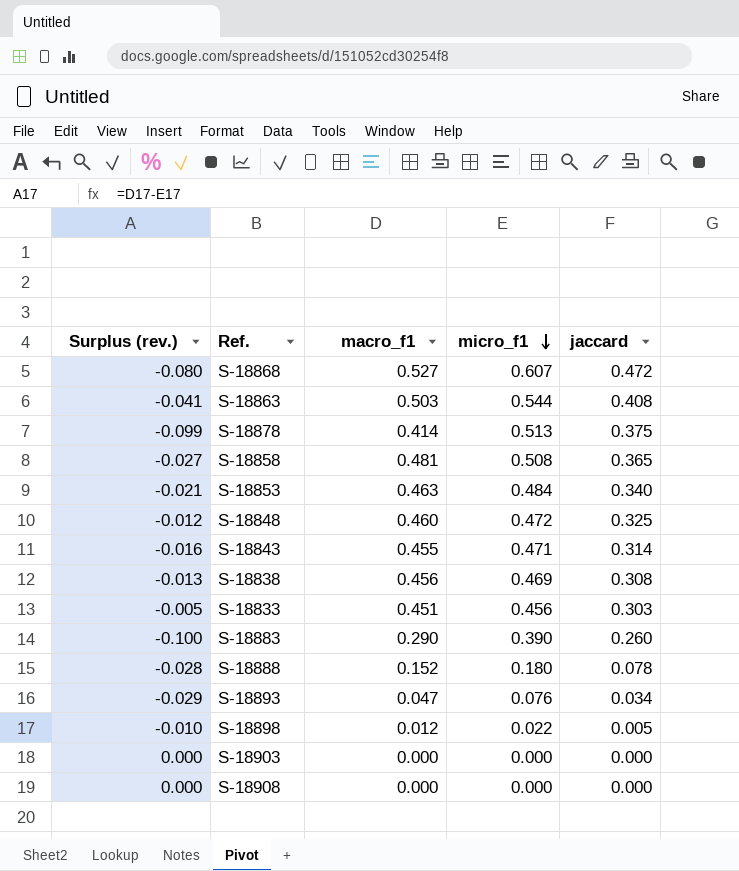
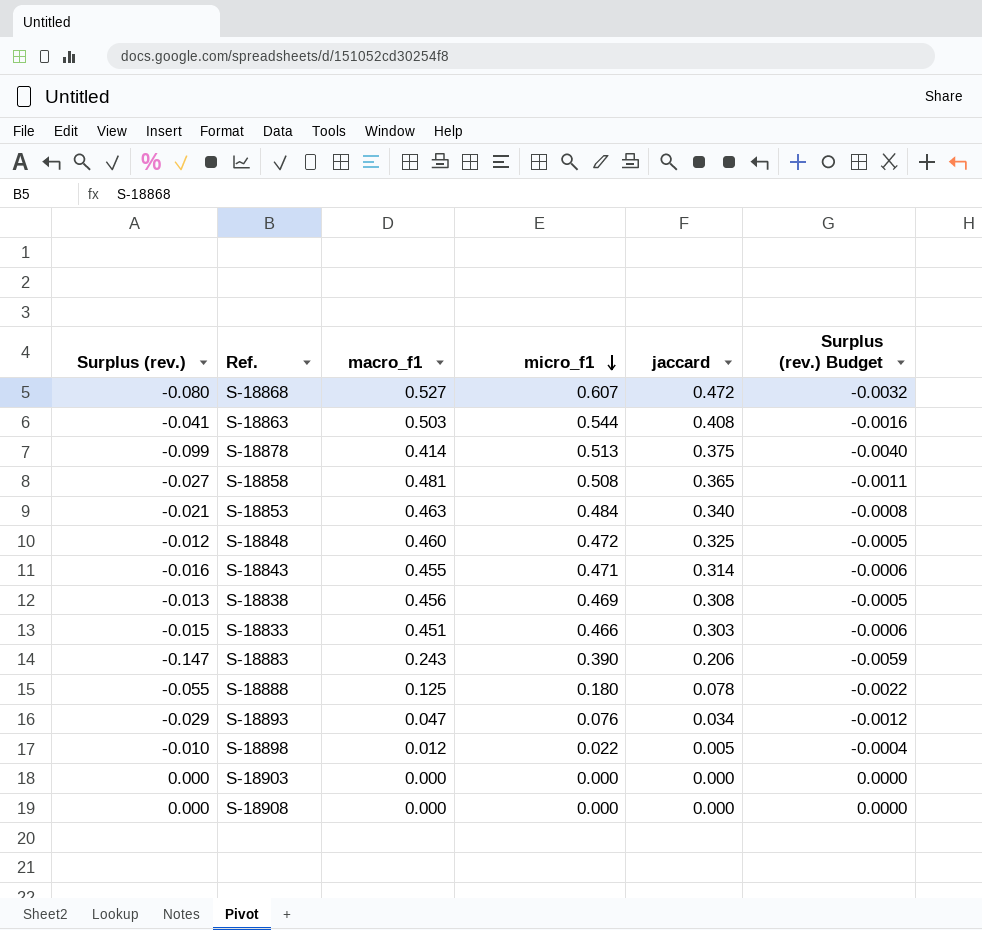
column Surplus (rev.) Budget | formula: none -> [Surplus (rev.)] * 0.04
S-18833 | Surplus (rev.): -0.005 -> -0.015
S-18833 | micro_f1: 0.456 -> 0.466
S-18883 | Surplus (rev.): -0.100 -> -0.147
S-18883 | macro_f1: 0.290 -> 0.243
S-18883 | jaccard: 0.260 -> 0.206
S-18888 | Surplus (rev.): -0.028 -> -0.055
S-18888 | macro_f1: 0.152 -> 0.125

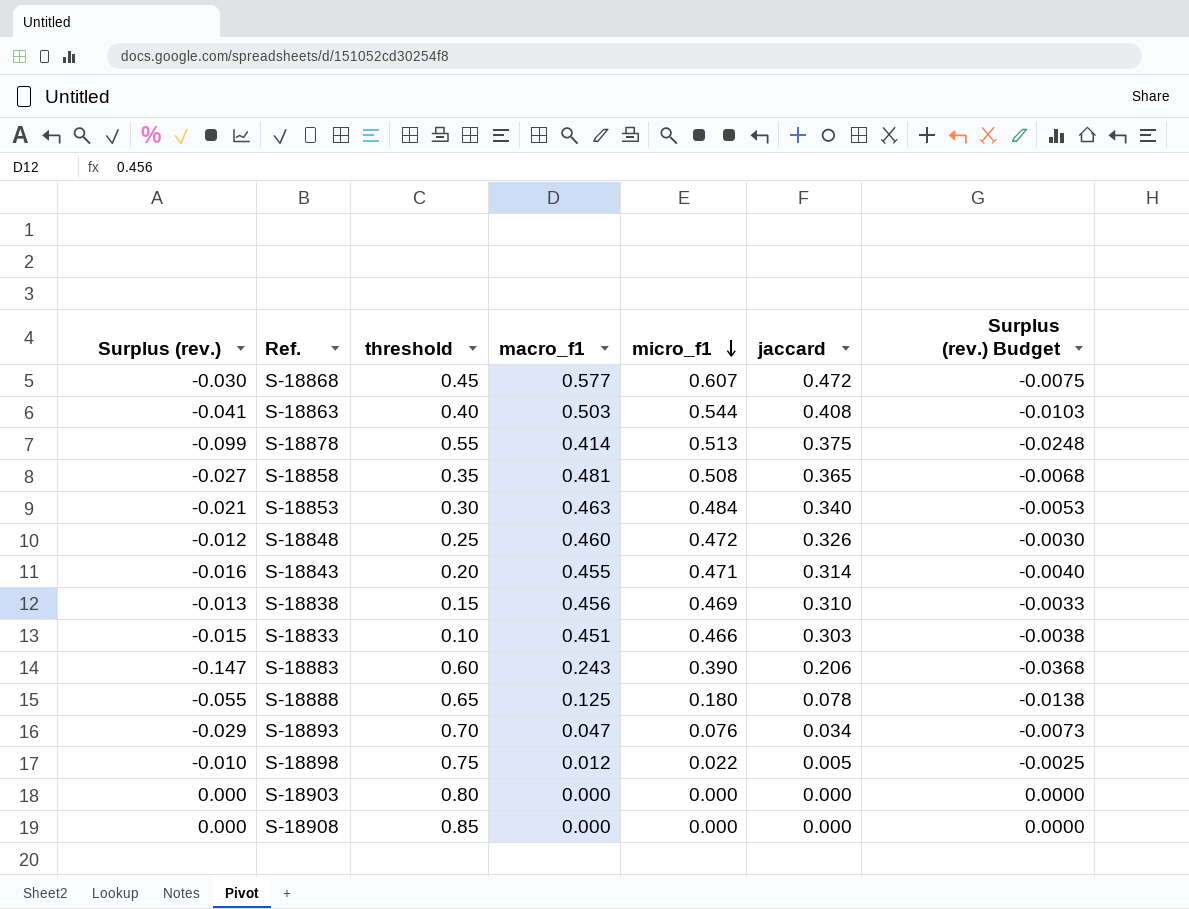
column threshold | position: none -> 3
column Surplus (rev.) Budget | formula: [Surplus (rev.)] * 0.04 -> [Surplus (rev.)] * 0.25
S-18868 | Surplus (rev.): -0.080 -> -0.030
S-18868 | macro_f1: 0.527 -> 0.577
S-18848 | jaccard: 0.325 -> 0.326
S-18838 | jaccard: 0.308 -> 0.310

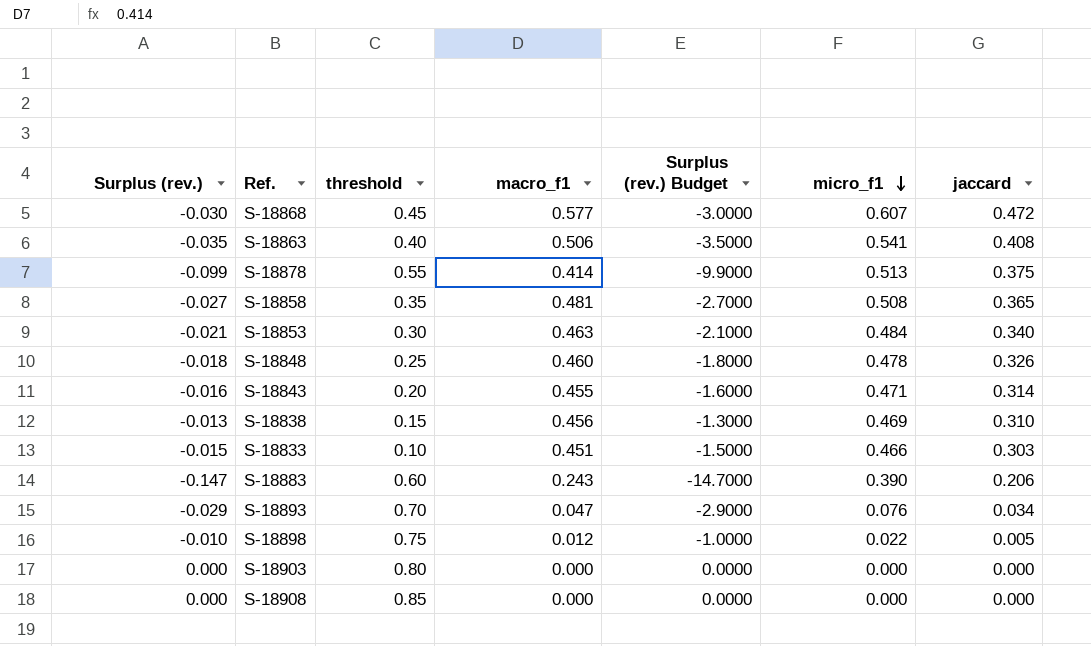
column Surplus (rev.) Budget | formula: [Surplus (rev.)] * 0.25 -> [Surplus (rev.)] * 100
column Surplus (rev.) Budget | position: 7 -> 5
row S-18888: -0.055 | 0.65 | 0.125 | 0.180 | 0.078 | -0.0138 -> none
S-18863 | Surplus (rev.): -0.041 -> -0.035
S-18863 | macro_f1: 0.503 -> 0.506
S-18863 | micro_f1: 0.544 -> 0.541
S-18848 | Surplus (rev.): -0.012 -> -0.018
S-18848 | micro_f1: 0.472 -> 0.478

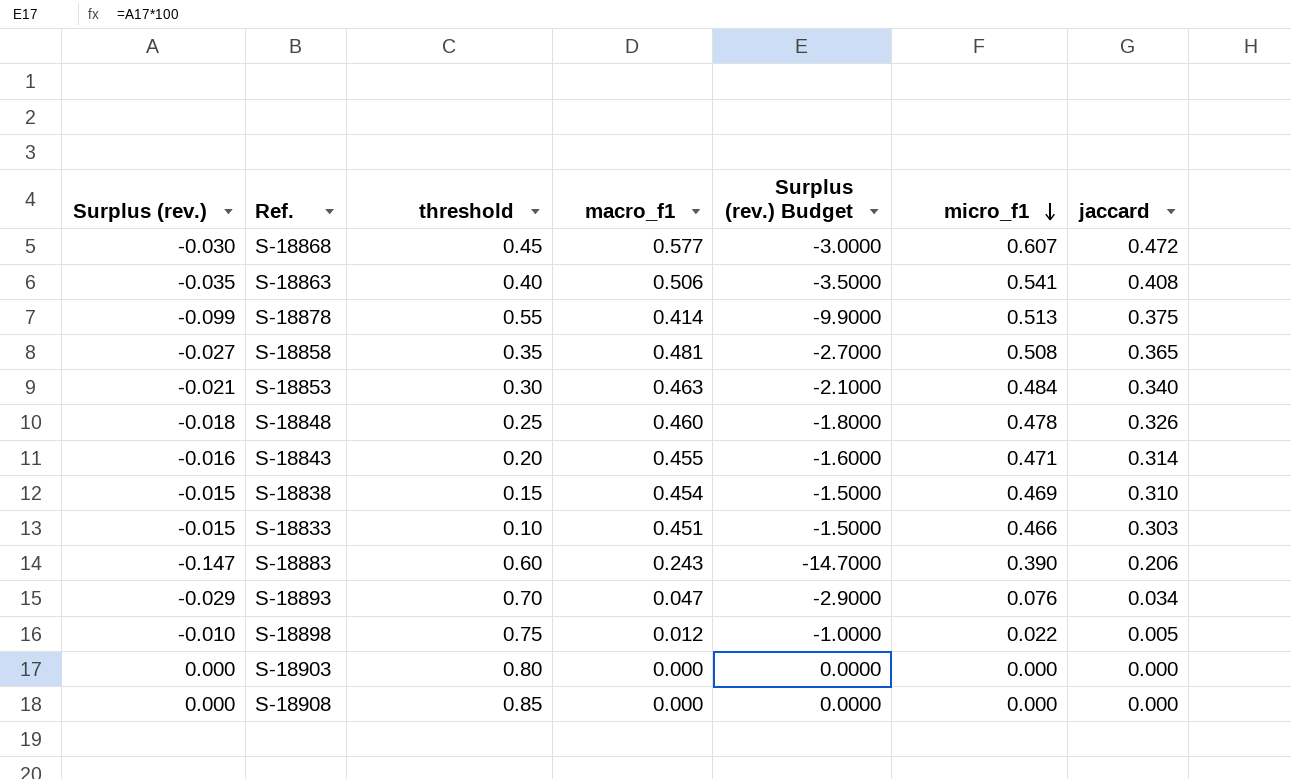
S-18838 | Surplus (rev.): -0.013 -> -0.015
S-18838 | macro_f1: 0.456 -> 0.454
S-18838 | Surplus (rev.) Budget: -1.3000 -> -1.5000

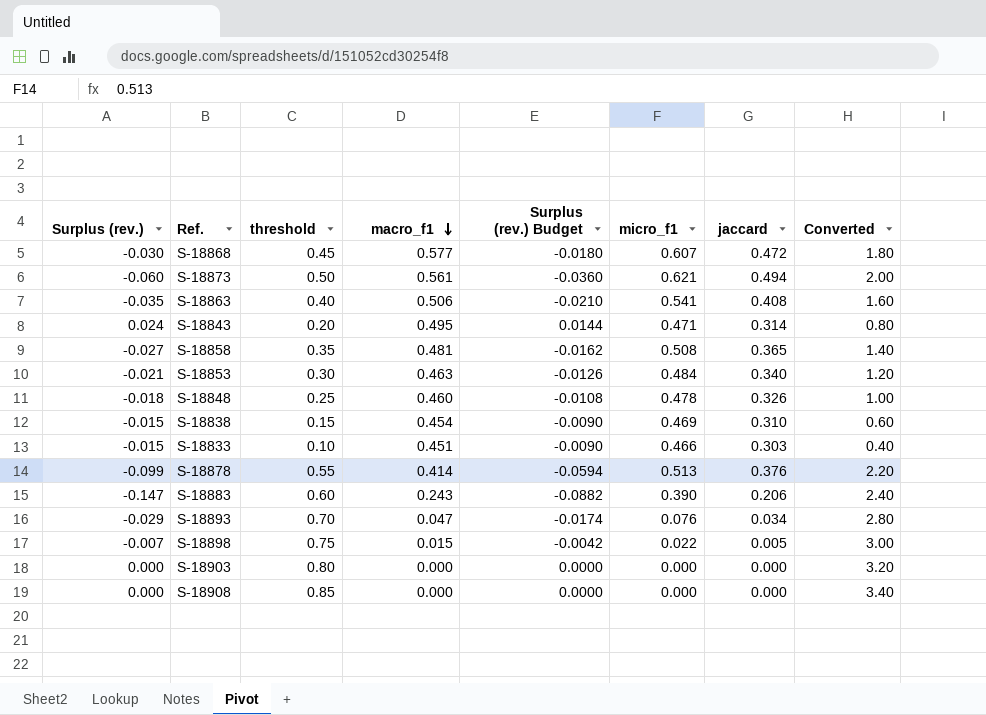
row order: micro_f1 descending -> macro_f1 descending
column Surplus (rev.) Budget | formula: [Surplus (rev.)] * 100 -> [Surplus (rev.)] * 0.6
column Converted | formula: none -> [threshold] * 4
row S-18873: none -> -0.060 | 0.50 | 0.561 | -0.0360 | 0.621 | 0.494 | 2.00
S-18843 | Surplus (rev.): -0.016 -> 0.024
S-18843 | macro_f1: 0.455 -> 0.495
S-18878 | jaccard: 0.375 -> 0.376
S-18898 | Surplus (rev.): -0.010 -> -0.007
S-18898 | macro_f1: 0.012 -> 0.015

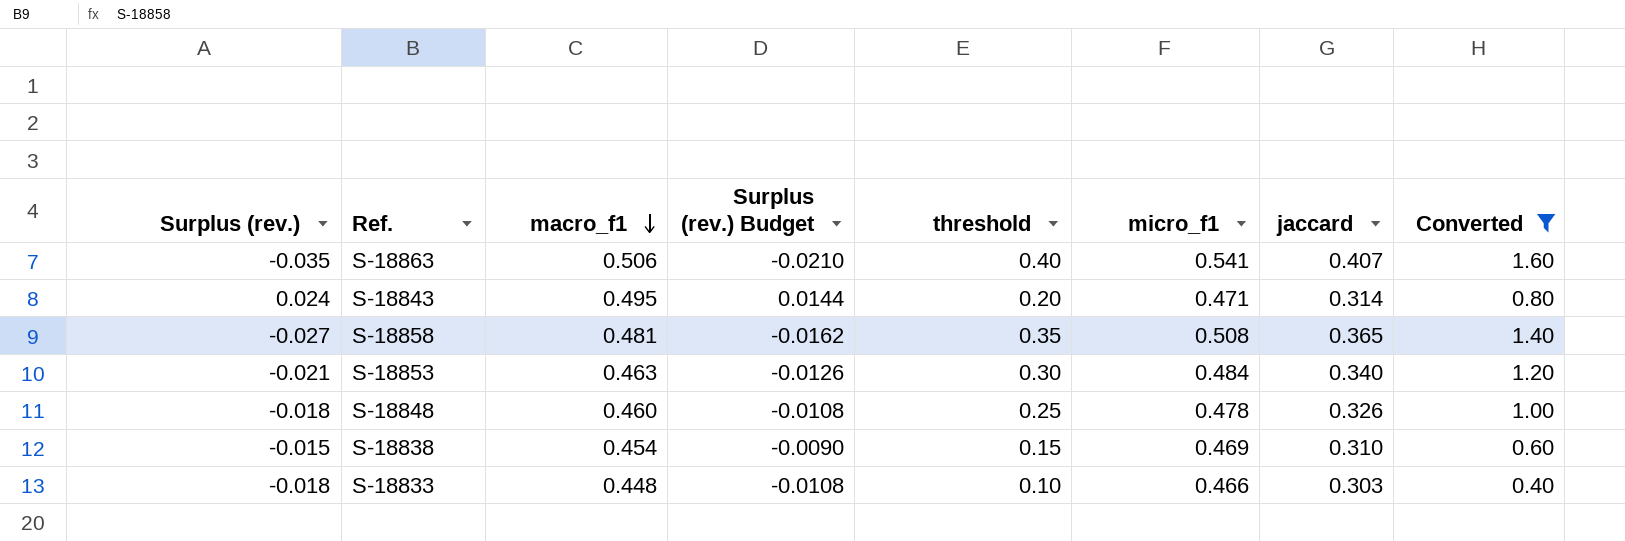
filter: none -> Converted <= 1.60
column threshold | position: 3 -> 5
S-18863 | jaccard: 0.408 -> 0.407
S-18833 | Surplus (rev.): -0.015 -> -0.018
S-18833 | macro_f1: 0.451 -> 0.448
S-18833 | Surplus (rev.) Budget: -0.0090 -> -0.0108

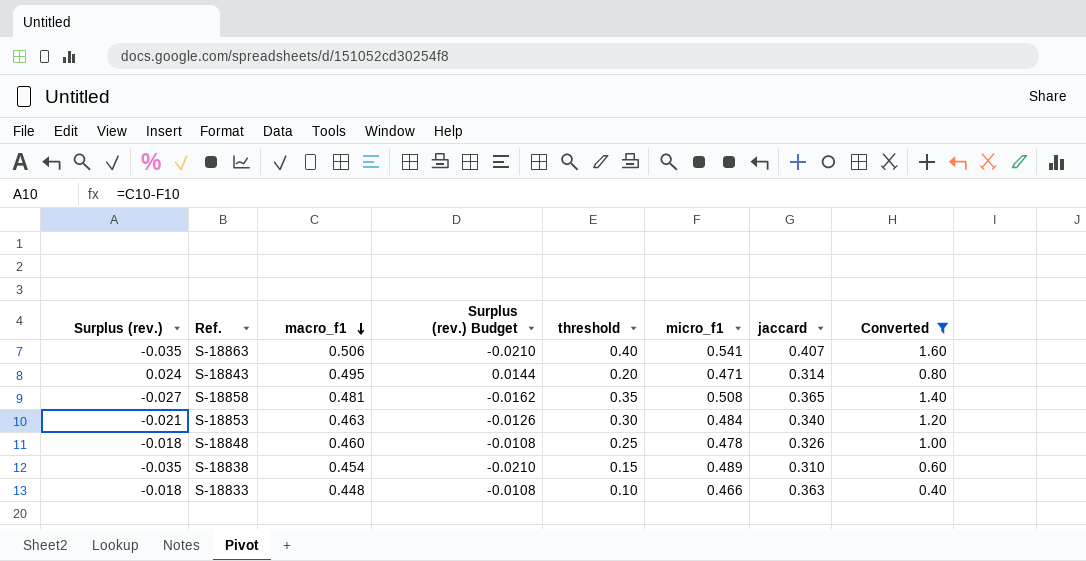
S-18838 | Surplus (rev.): -0.015 -> -0.035
S-18838 | Surplus (rev.) Budget: -0.0090 -> -0.0210
S-18838 | micro_f1: 0.469 -> 0.489
S-18833 | jaccard: 0.303 -> 0.363

